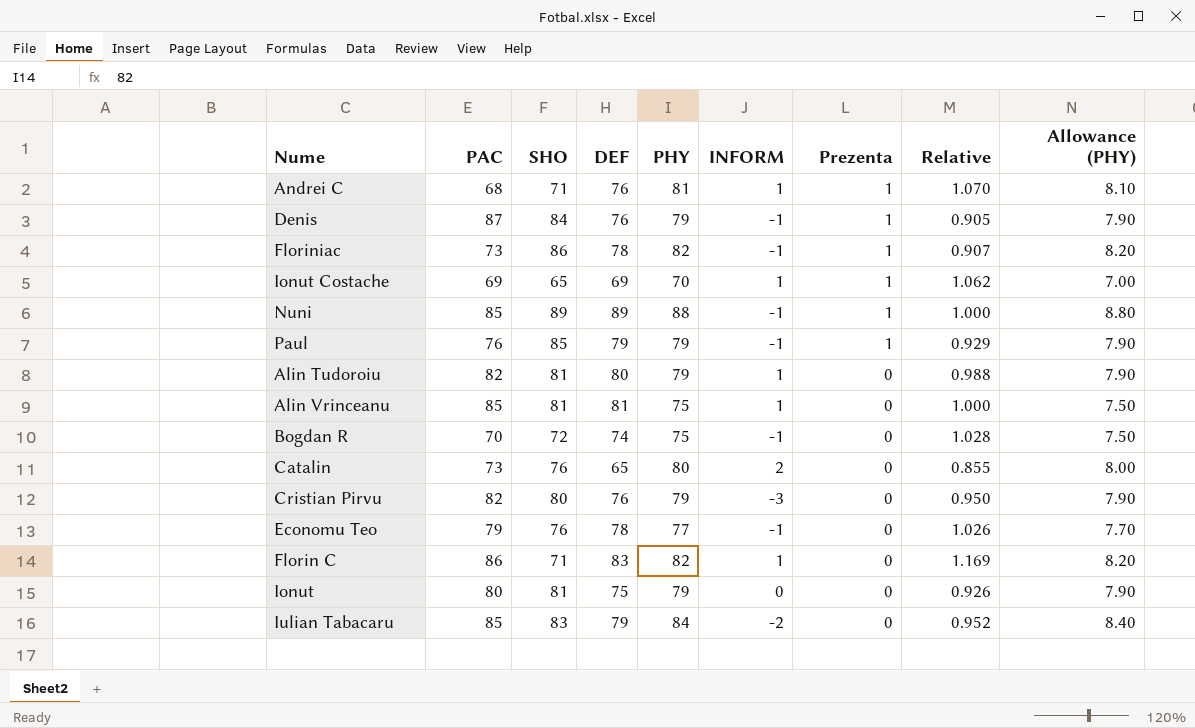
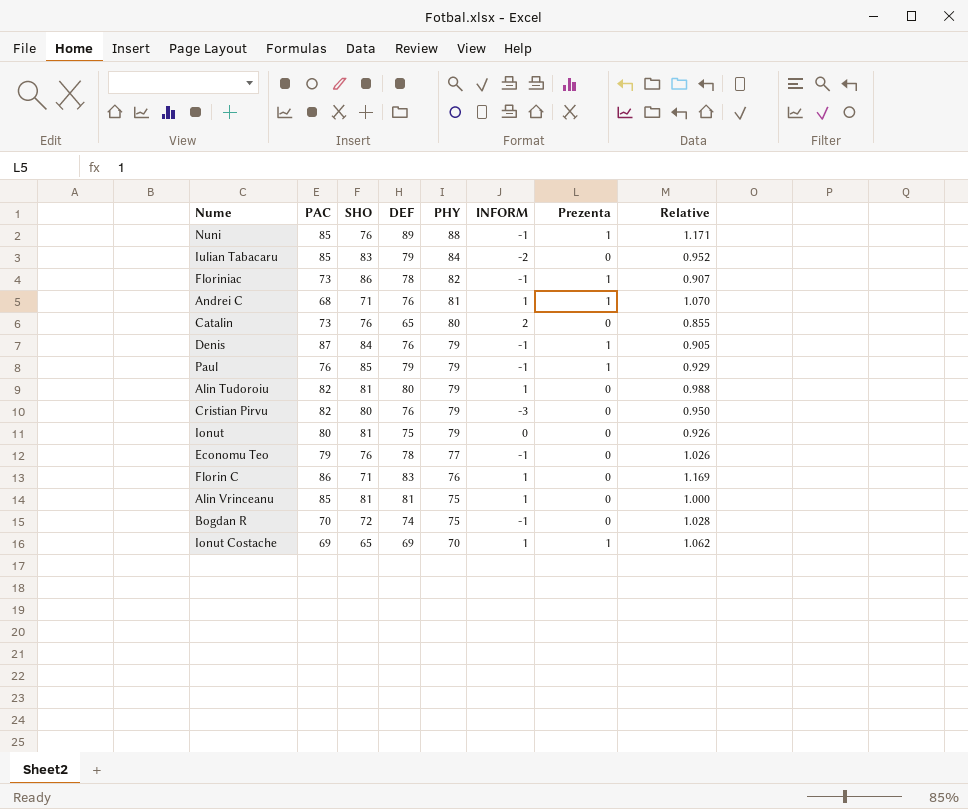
row order: Prezenta descending -> PHY descending
column Allowance (PHY) | formula: [PHY] * 0.1 -> none
Nuni | SHO: 89 -> 76
Nuni | Relative: 1.000 -> 1.171
Florin C | PHY: 82 -> 76

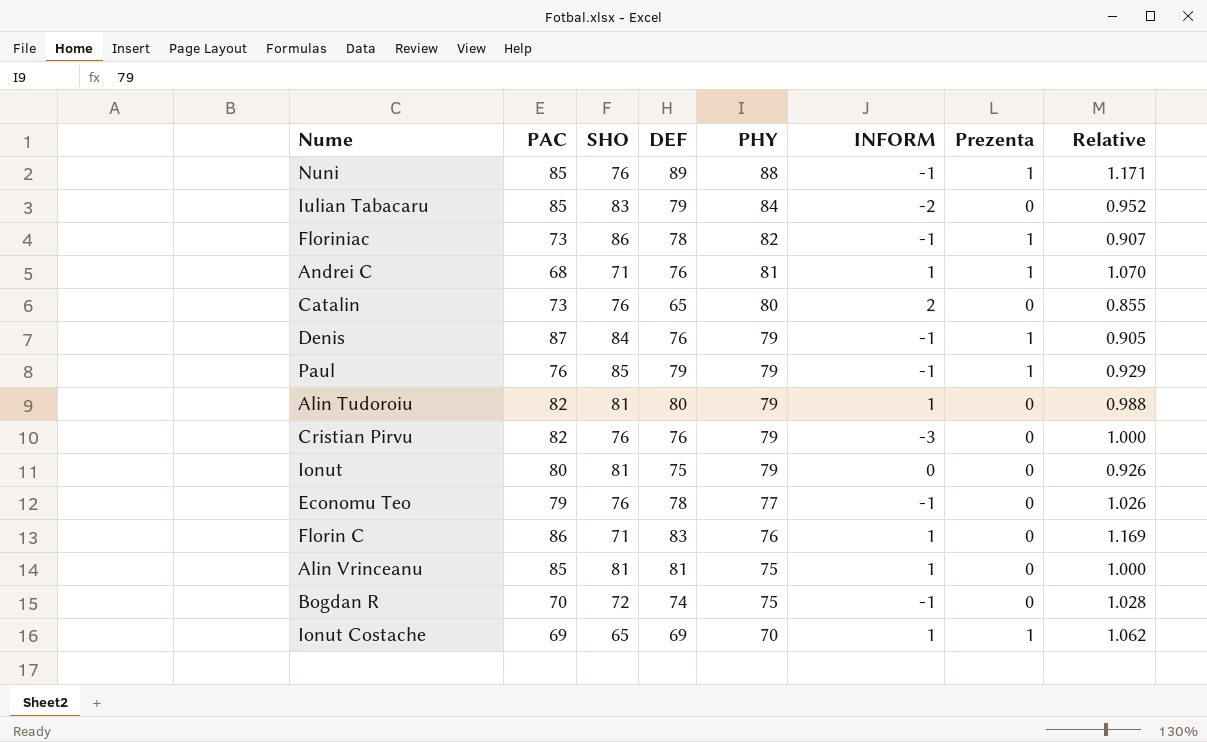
Cristian Pirvu | SHO: 80 -> 76
Cristian Pirvu | Relative: 0.950 -> 1.000

